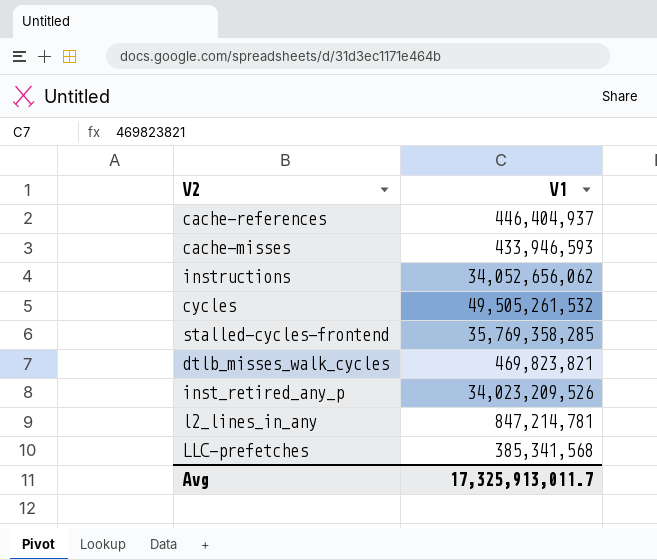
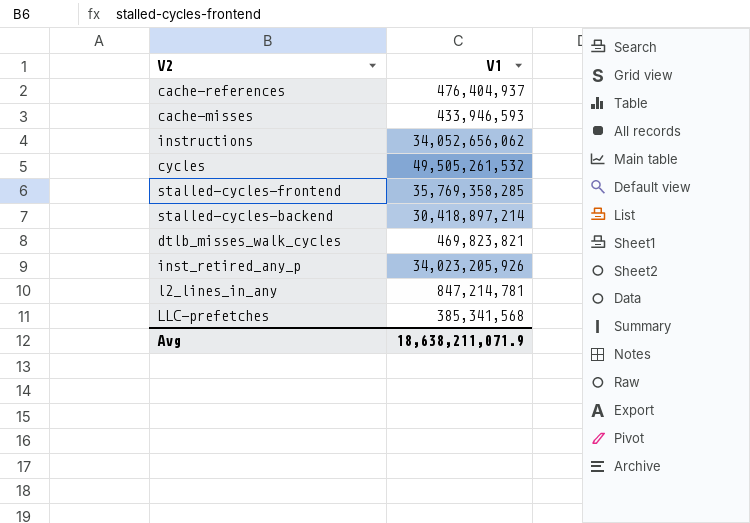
cache-references | V1: 446,404,937 -> 476,404,937
row stalled-cycles-backend: none -> 30,418,897,214
inst_retired_any_p | V1: 34,023,209,526 -> 34,023,205,926
Avg | V1: 17,325,913,011.7 -> 18,638,211,071.9

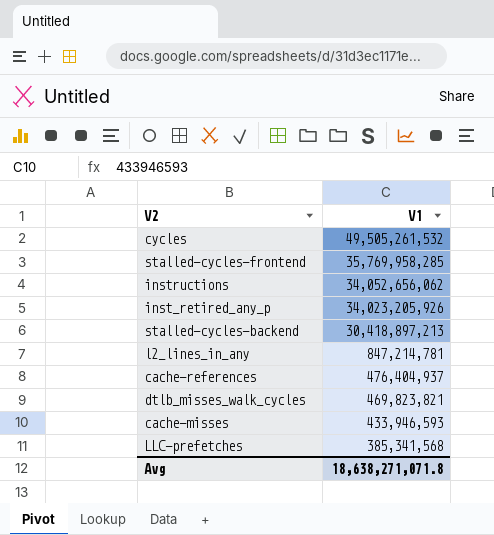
row order: none -> V1 descending
stalled-cycles-frontend | V1: 35,769,358,285 -> 35,769,958,285
stalled-cycles-backend | V1: 30,418,897,214 -> 30,418,897,213
Avg | V1: 18,638,211,071.9 -> 18,638,271,071.8

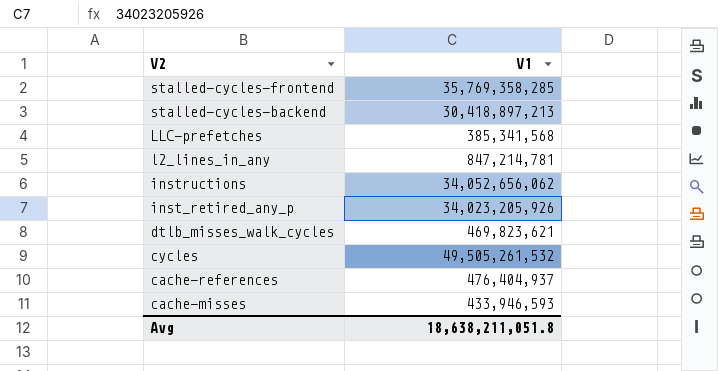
row order: V1 descending -> V2 descending
stalled-cycles-frontend | V1: 35,769,958,285 -> 35,769,358,285
dtlb_misses_walk_cycles | V1: 469,823,821 -> 469,823,621
Avg | V1: 18,638,271,071.8 -> 18,638,211,051.8

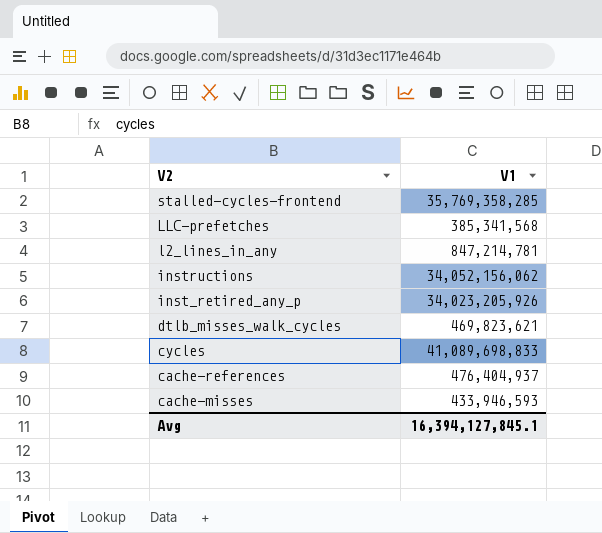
row stalled-cycles-backend: 30,418,897,213 -> none
instructions | V1: 34,052,656,062 -> 34,052,156,062
cycles | V1: 49,505,261,532 -> 41,089,698,833
Avg | V1: 18,638,211,051.8 -> 16,394,127,845.1

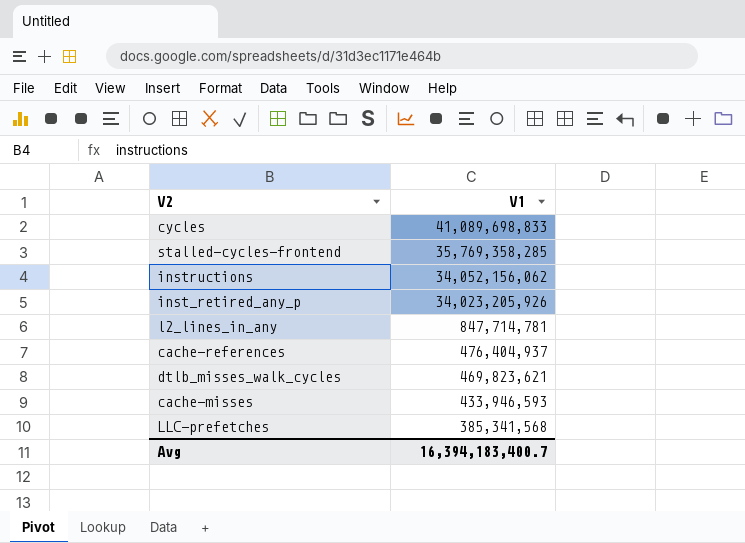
row order: V2 descending -> V1 descending
l2_lines_in_any | V1: 847,214,781 -> 847,714,781
Avg | V1: 16,394,127,845.1 -> 16,394,183,400.7

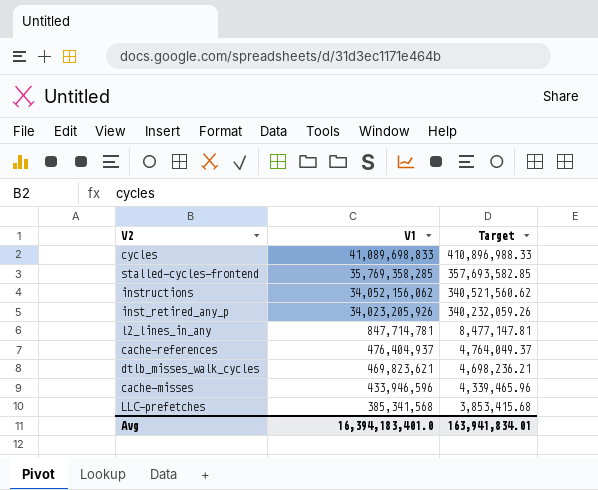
column Target | formula: none -> [V1] * 0.01
cache-misses | V1: 433,946,593 -> 433,946,596
Avg | V1: 16,394,183,400.7 -> 16,394,183,401.0

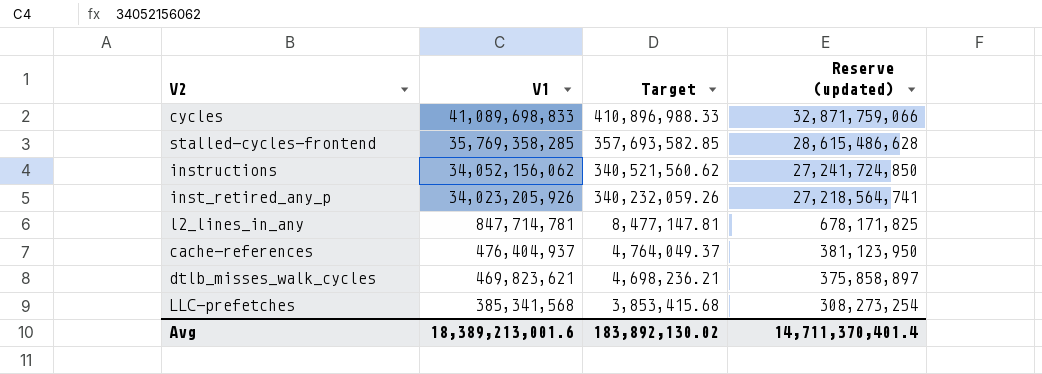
column Reserve (updated) | formula: none -> [V1] * 0.8
row cache-misses: 433,946,596 | 4,339,465.96 -> none
Avg | V1: 16,394,183,401.0 -> 18,389,213,001.6
Avg | Target: 163,941,834.01 -> 183,892,130.02

